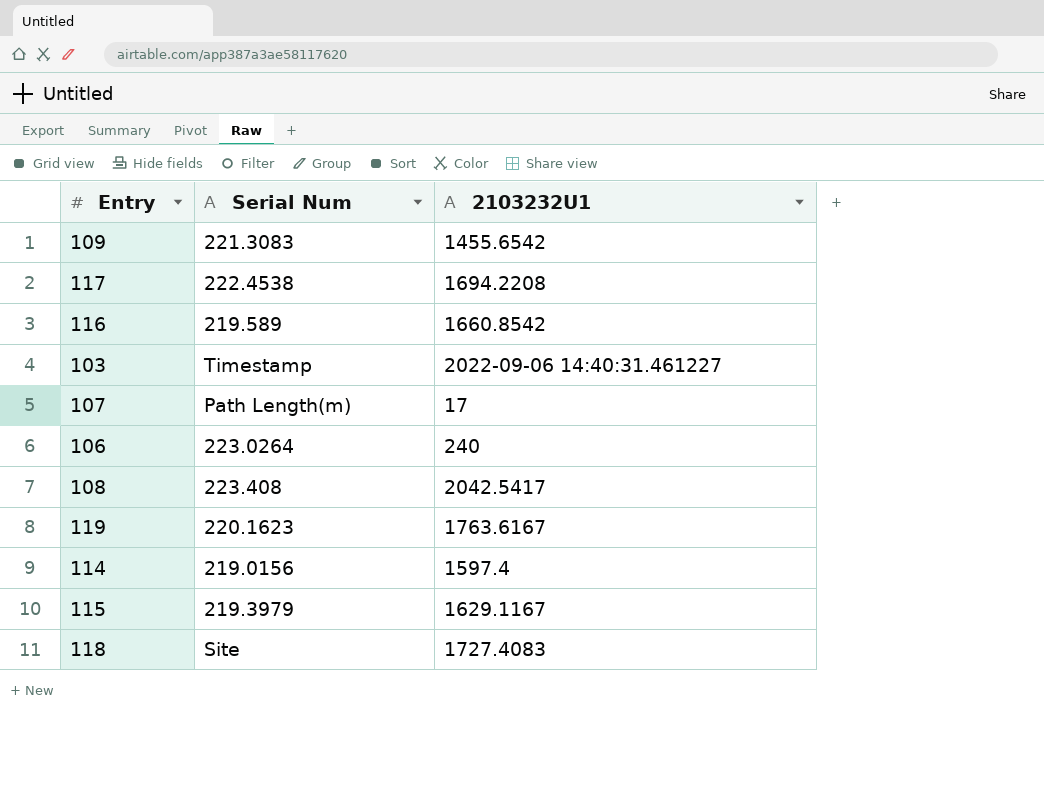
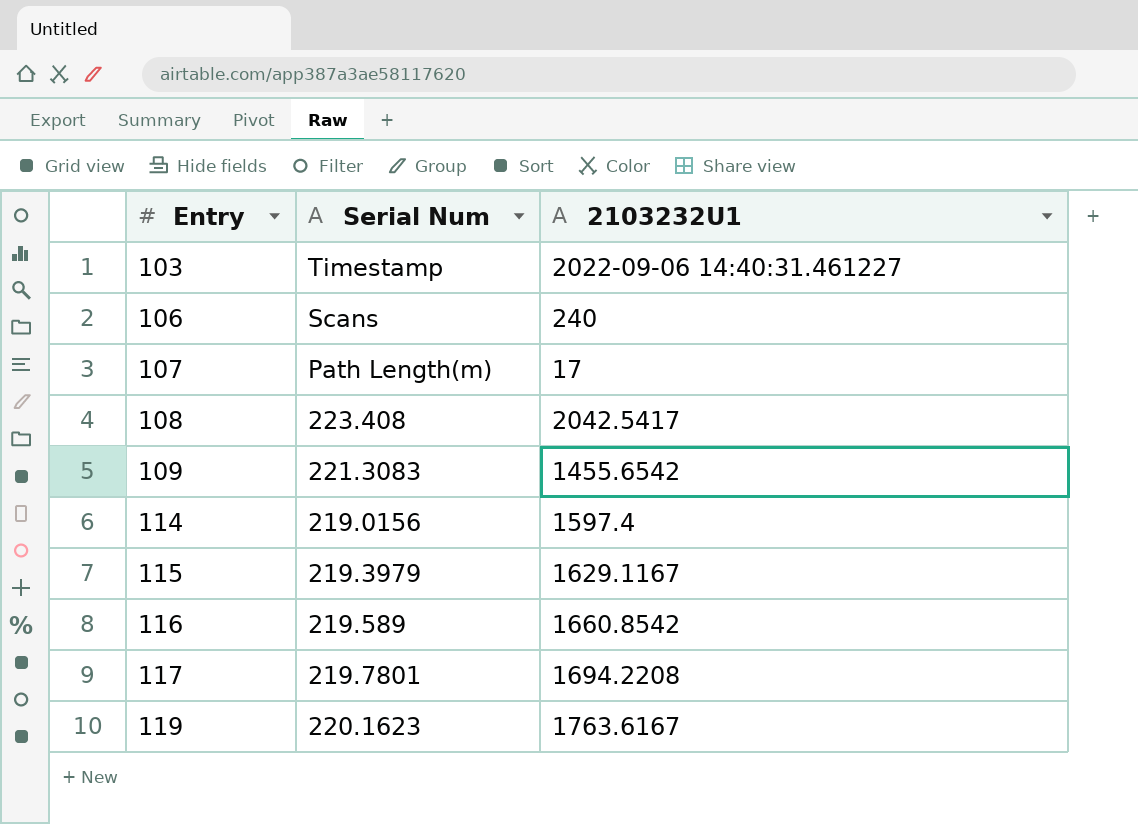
row order: none -> Entry ascending
row 118: Site | 1727.4083 -> none
106 | Serial Num: 223.0264 -> Scans
117 | Serial Num: 222.4538 -> 219.7801

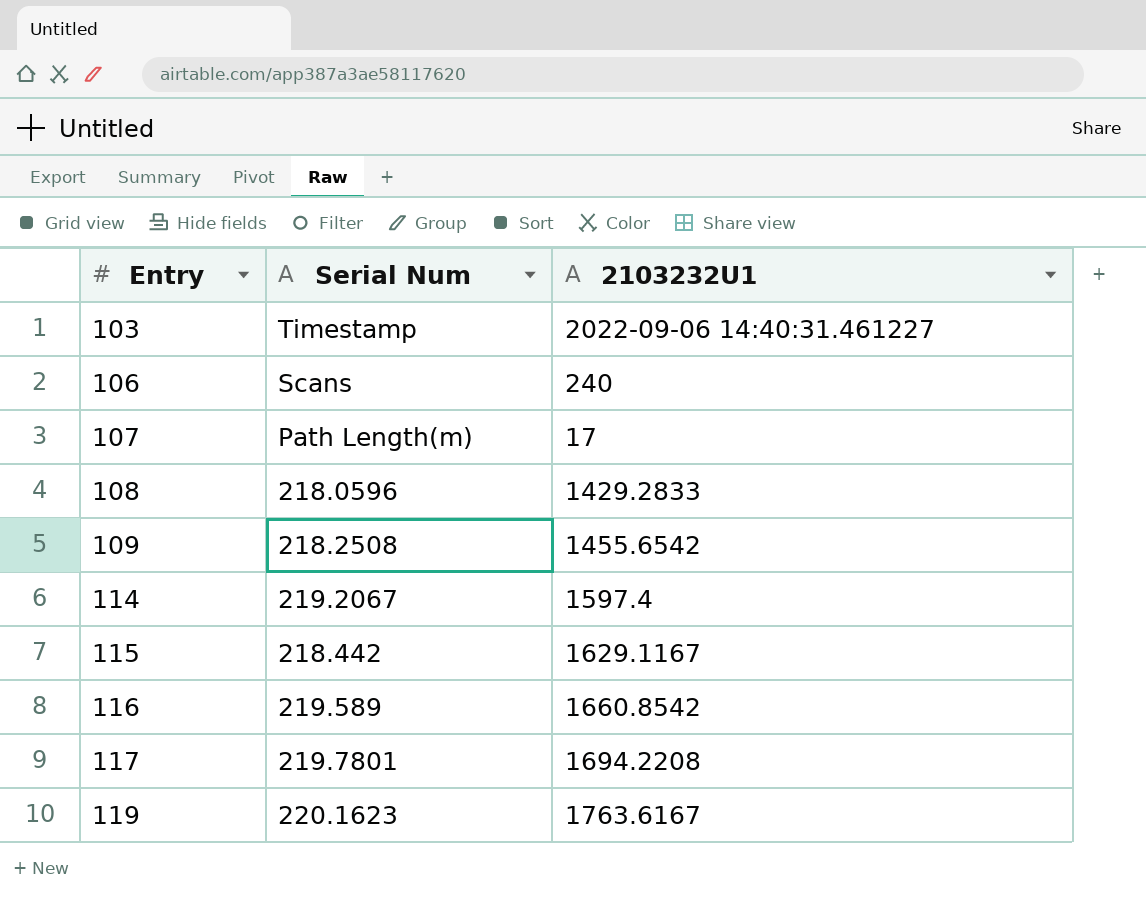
108 | Serial Num: 223.408 -> 218.0596
108 | 2103232U1: 2042.5417 -> 1429.2833
109 | Serial Num: 221.3083 -> 218.2508
114 | Serial Num: 219.0156 -> 219.2067
115 | Serial Num: 219.3979 -> 218.442

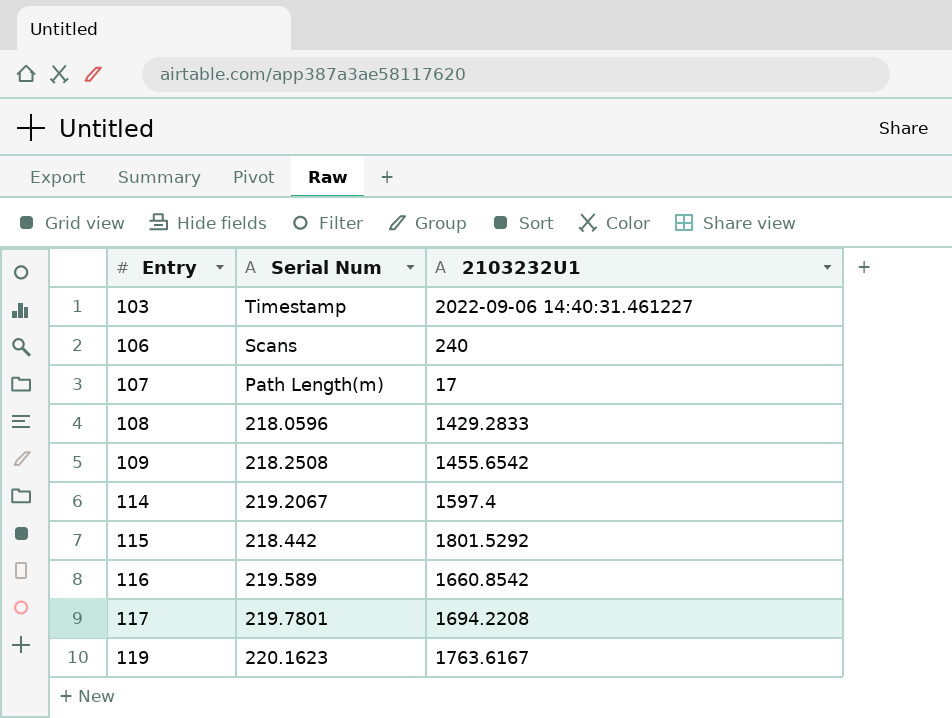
115 | 2103232U1: 1629.1167 -> 1801.5292

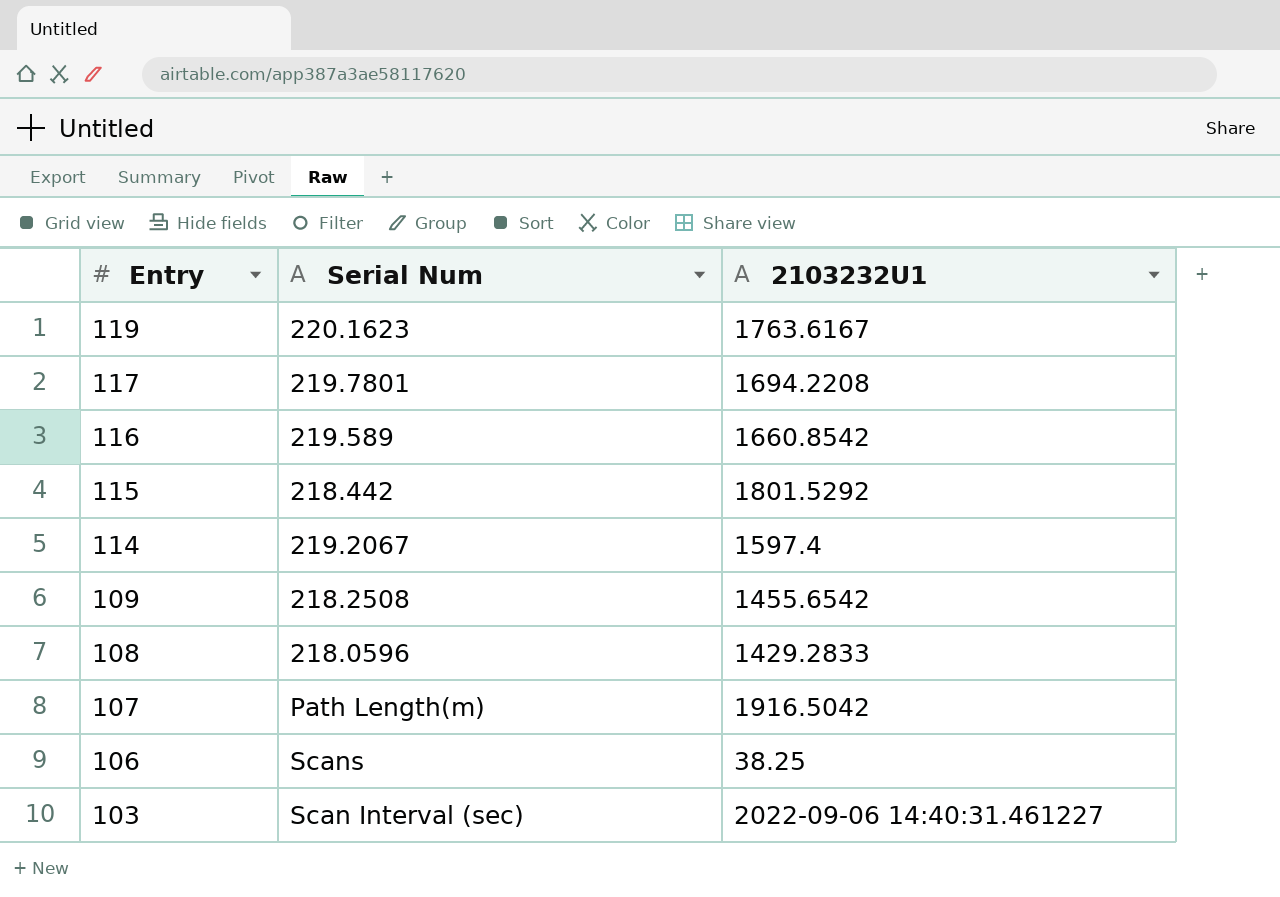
row order: Entry ascending -> Entry descending
107 | 2103232U1: 17 -> 1916.5042
106 | 2103232U1: 240 -> 38.25
103 | Serial Num: Timestamp -> Scan Interval (sec)

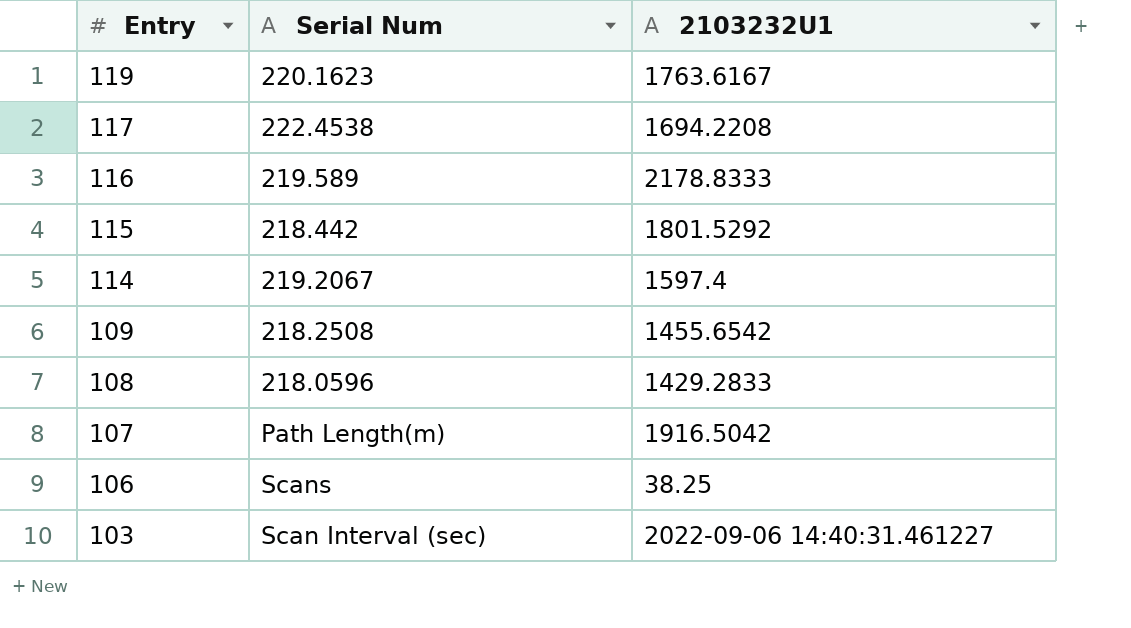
117 | Serial Num: 219.7801 -> 222.4538
116 | 2103232U1: 1660.8542 -> 2178.8333

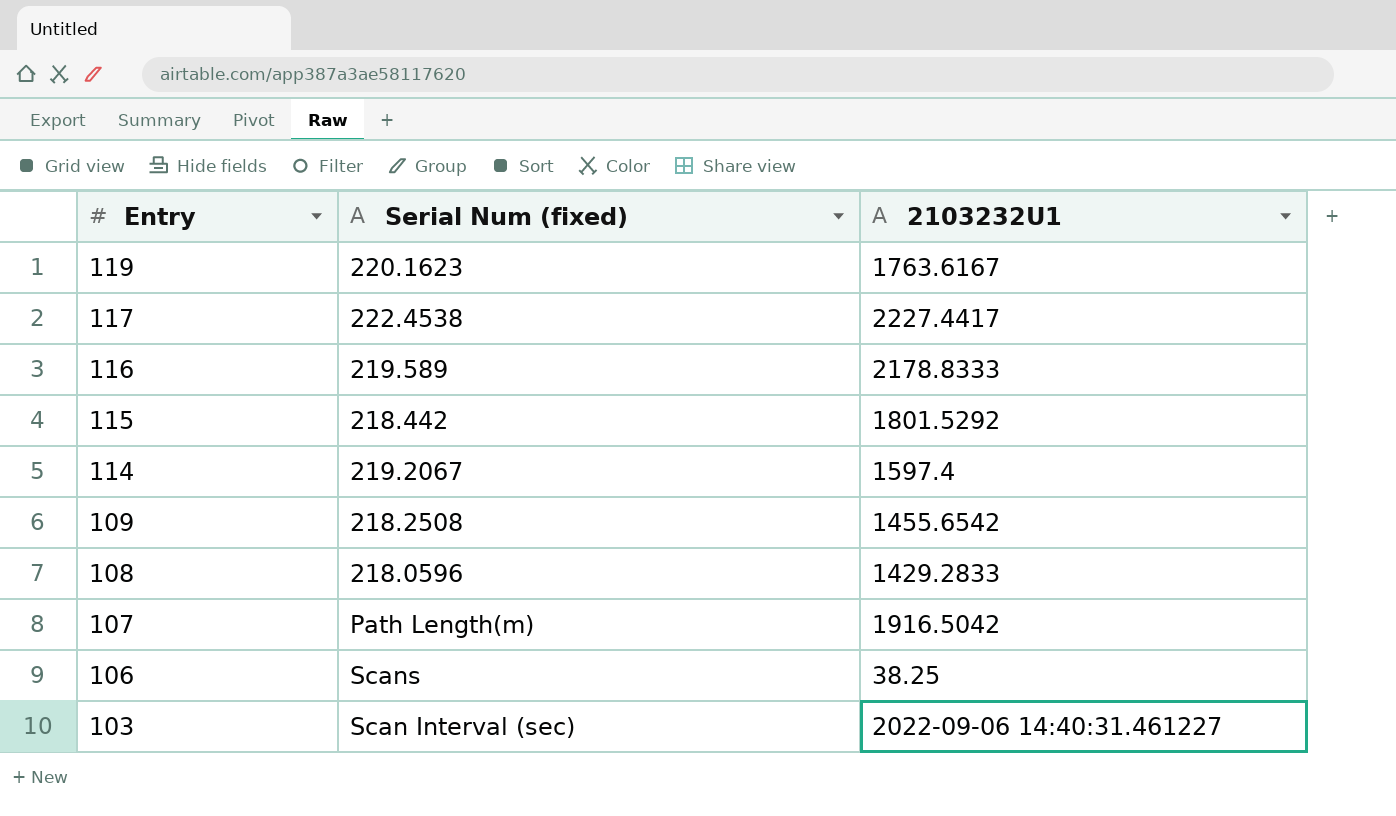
column name: Serial Num -> Serial Num (fixed)
117 | 2103232U1: 1694.2208 -> 2227.4417

